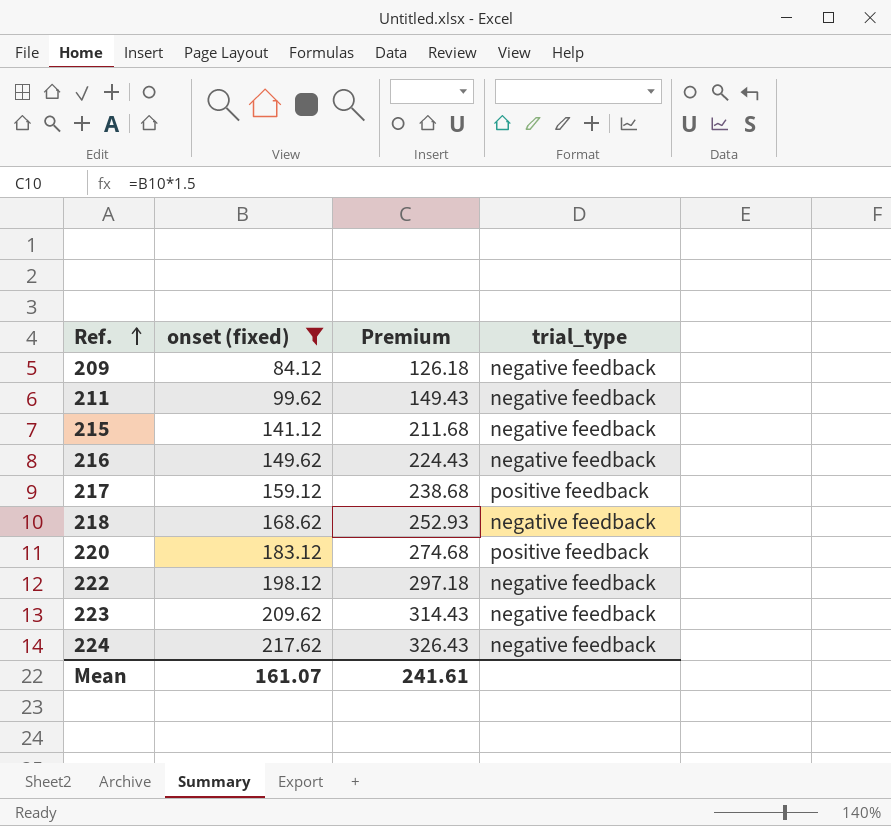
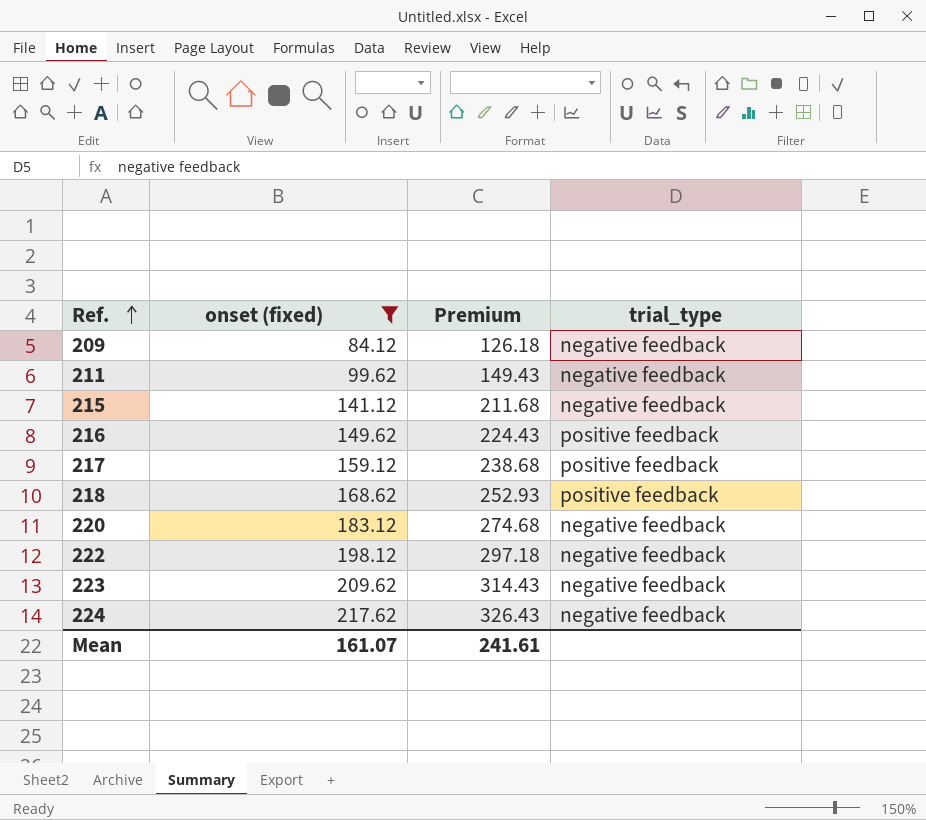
216 | trial_type: negative feedback -> positive feedback
218 | trial_type: negative feedback -> positive feedback
220 | trial_type: positive feedback -> negative feedback

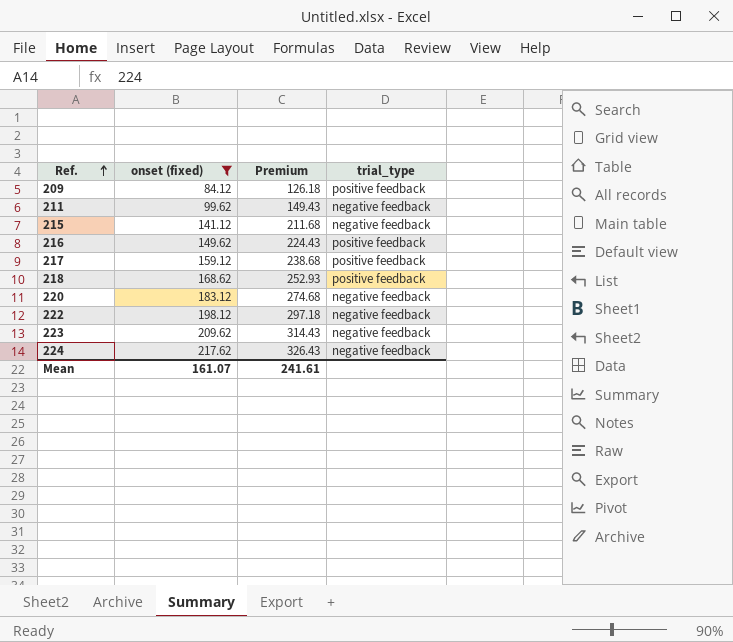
209 | trial_type: negative feedback -> positive feedback

